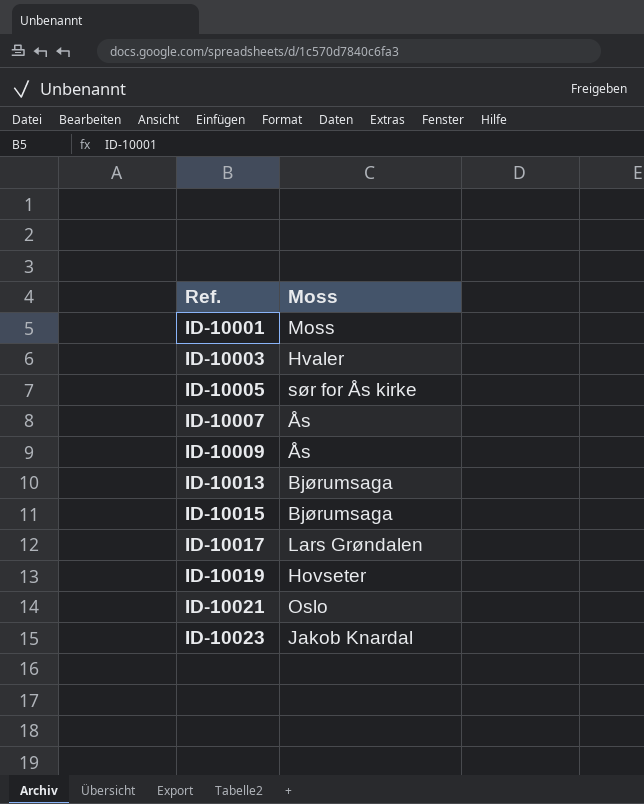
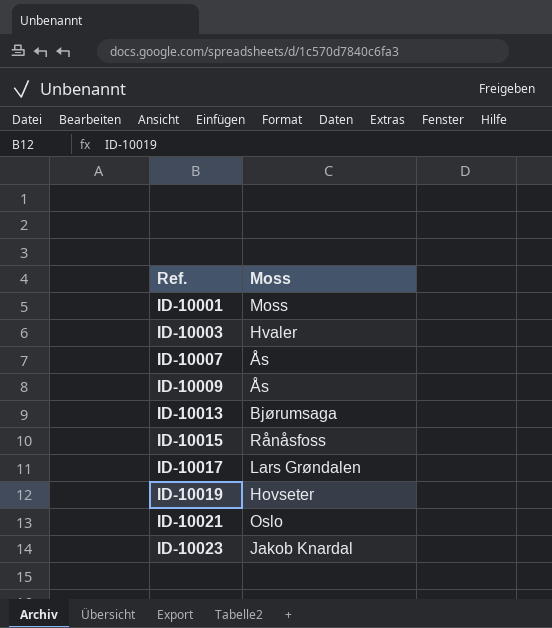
row ID-10005: sør for Ås kirke -> none
ID-10015 | Moss: Bjørumsaga -> Rånåsfoss

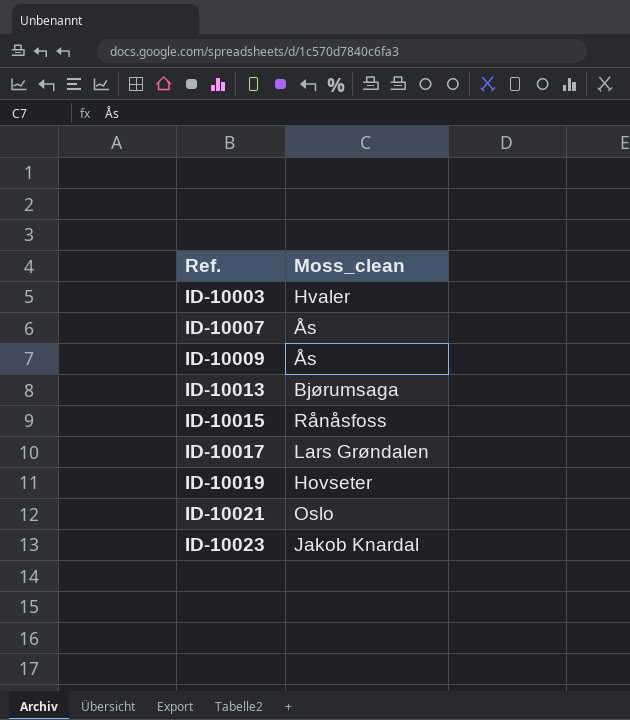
column name: Moss -> Moss_clean
row ID-10001: Moss -> none

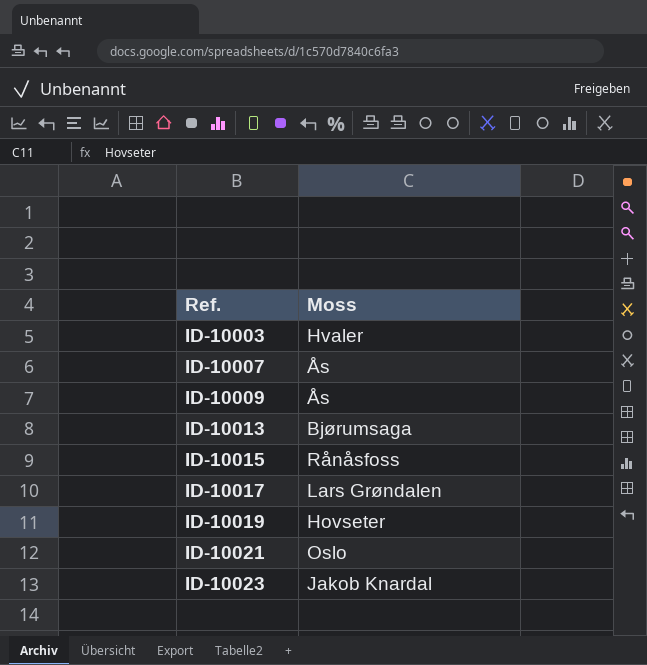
column name: Moss_clean -> Moss

